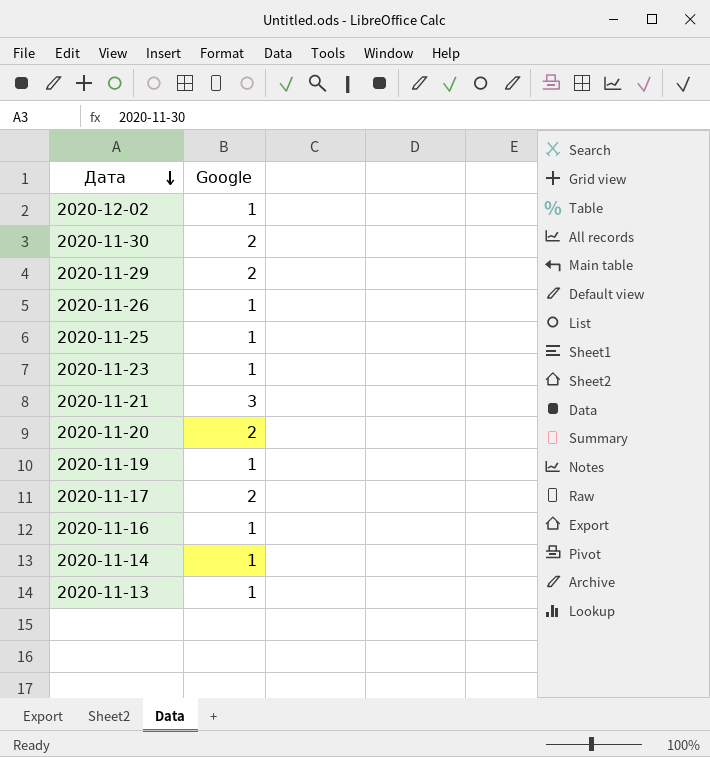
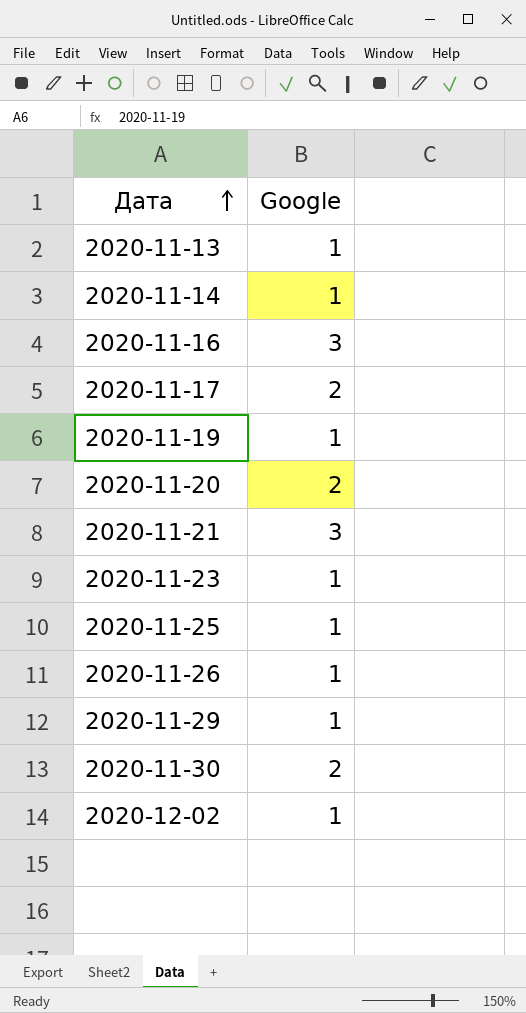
row order: Дата descending -> Дата ascending
2020-11-16 | Google: 1 -> 3
2020-11-29 | Google: 2 -> 1

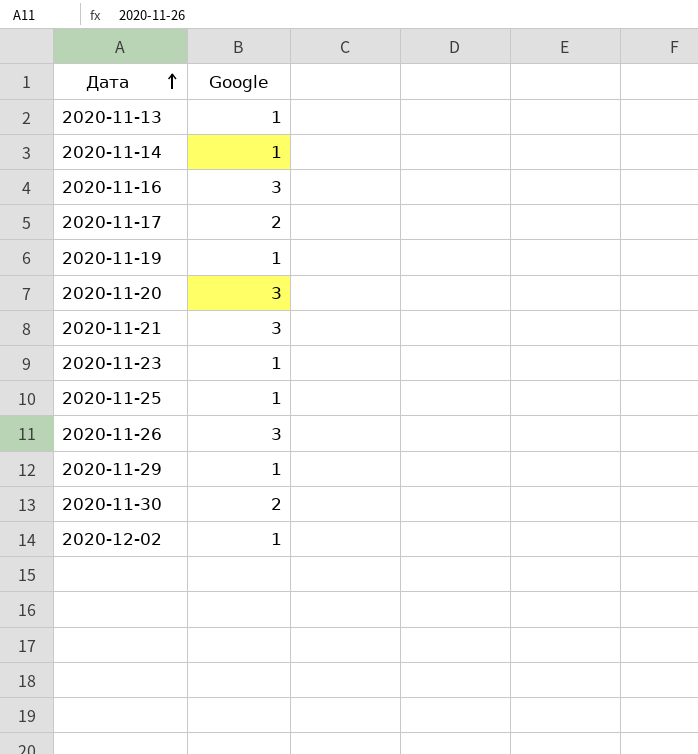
2020-11-20 | Google: 2 -> 3
2020-11-26 | Google: 1 -> 3

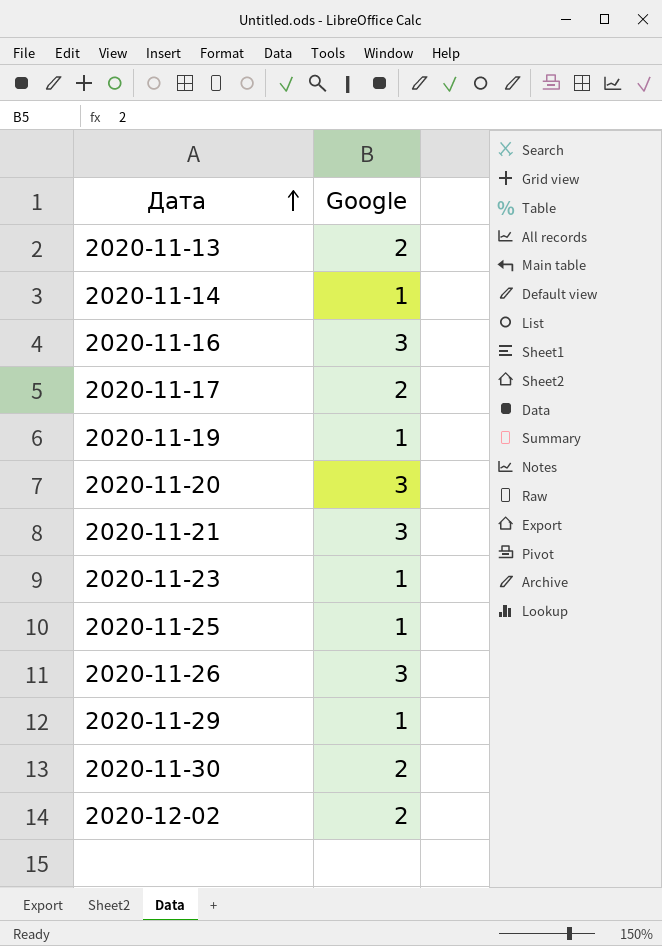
2020-11-13 | Google: 1 -> 2
2020-12-02 | Google: 1 -> 2

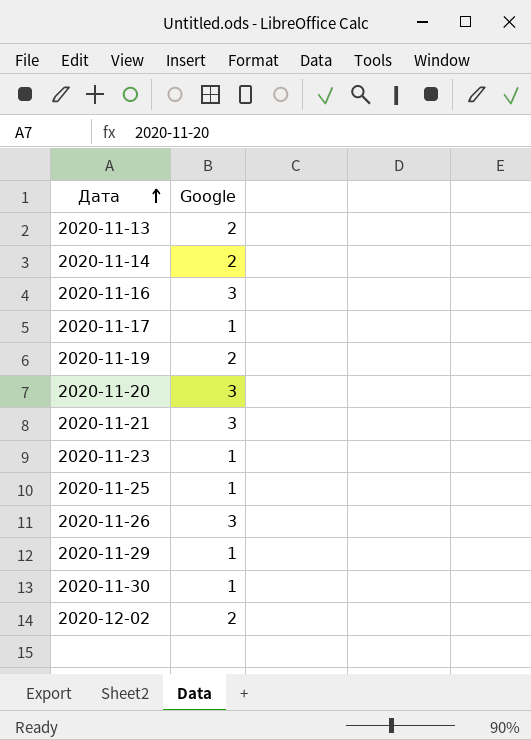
2020-11-14 | Google: 1 -> 2
2020-11-17 | Google: 2 -> 1
2020-11-19 | Google: 1 -> 2
2020-11-30 | Google: 2 -> 1

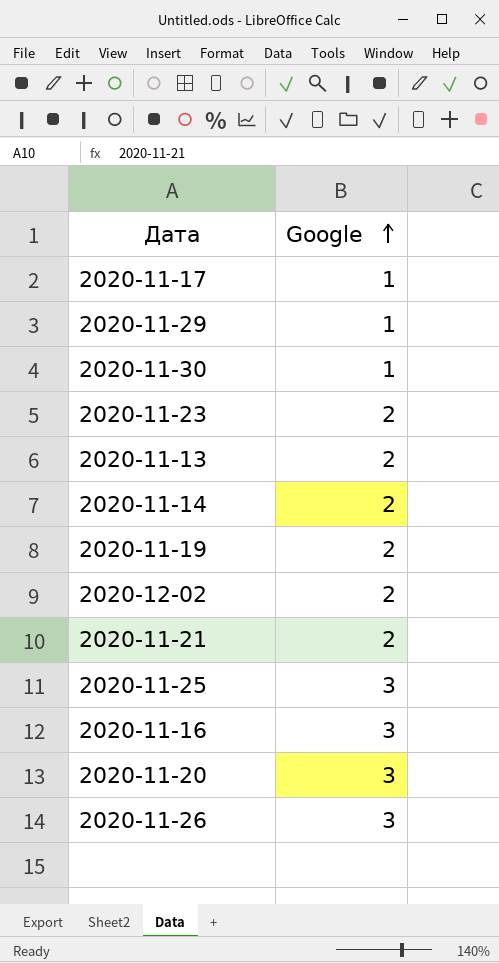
row order: Дата ascending -> Google ascending
2020-11-23 | Google: 1 -> 2
2020-11-21 | Google: 3 -> 2
2020-11-25 | Google: 1 -> 3

